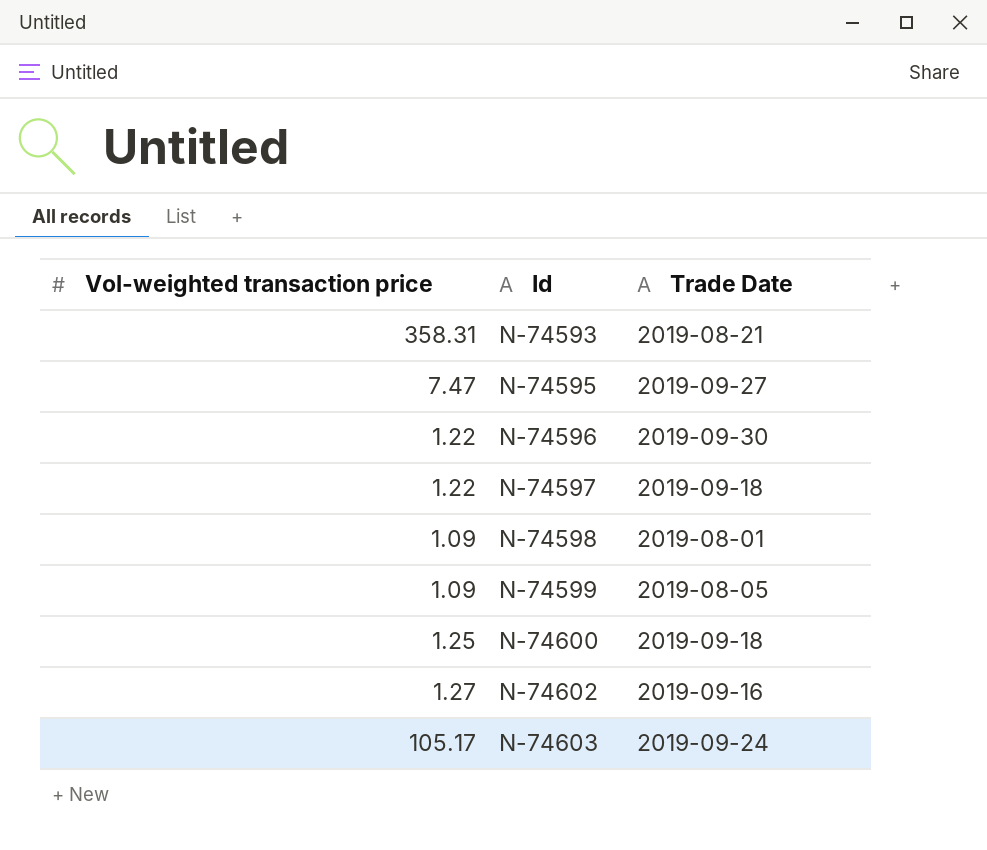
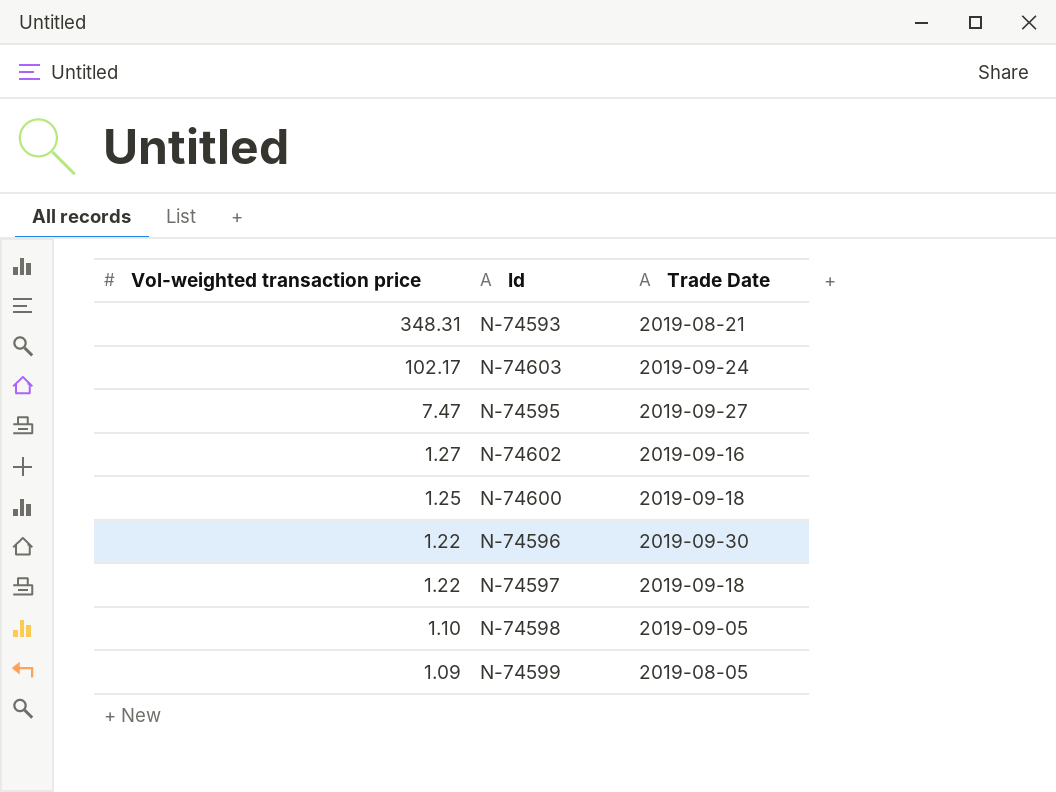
row order: Id ascending -> Vol-weighted transaction price descending
N-74593 | Vol-weighted transaction price: 358.31 -> 348.31
N-74603 | Vol-weighted transaction price: 105.17 -> 102.17
N-74598 | Vol-weighted transaction price: 1.09 -> 1.10
N-74598 | Trade Date: 2019-08-01 -> 2019-09-05

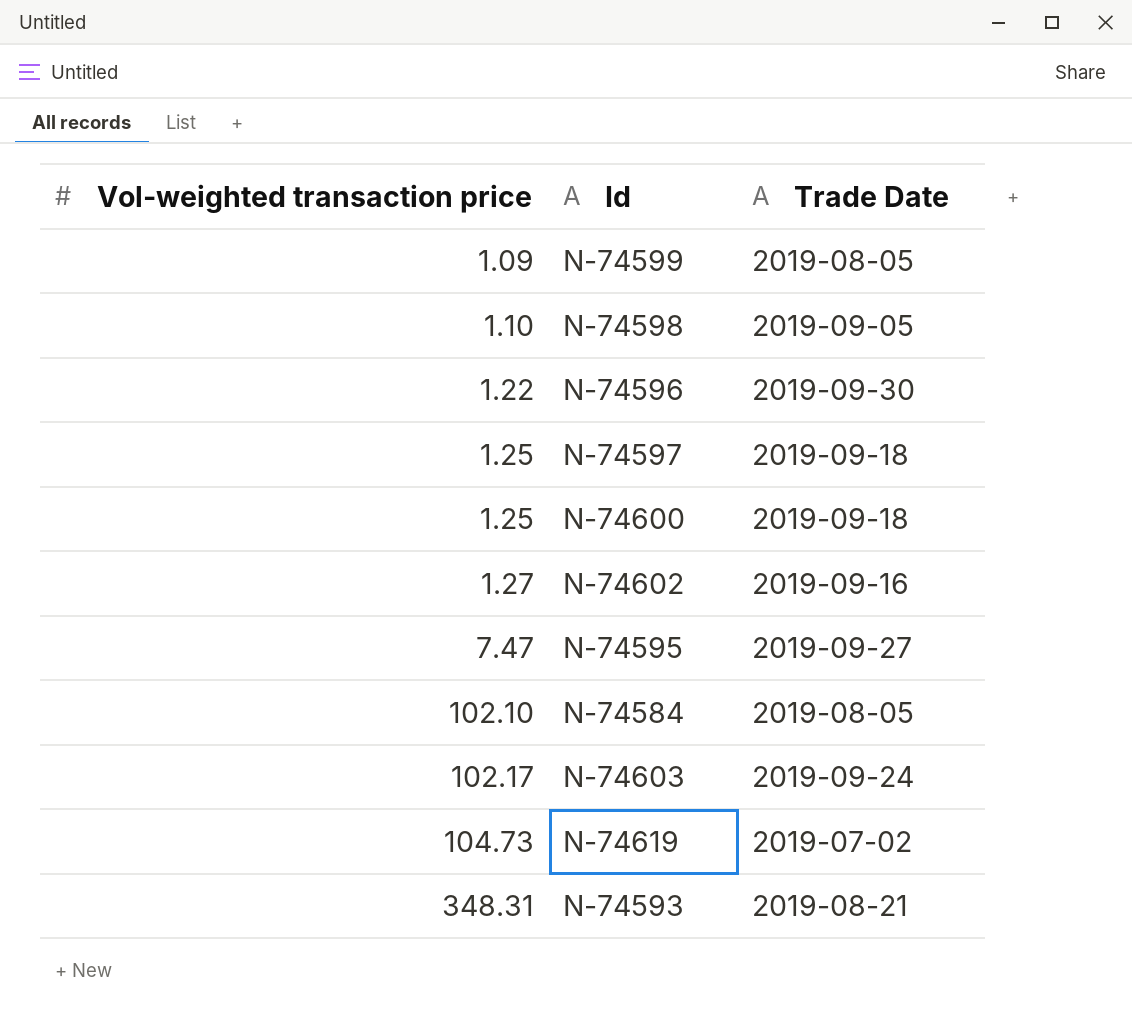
row order: Vol-weighted transaction price descending -> Vol-weighted transaction price ascending
N-74597 | Vol-weighted transaction price: 1.22 -> 1.25
row N-74584: none -> 102.10 | 2019-08-05
row N-74619: none -> 104.73 | 2019-07-02

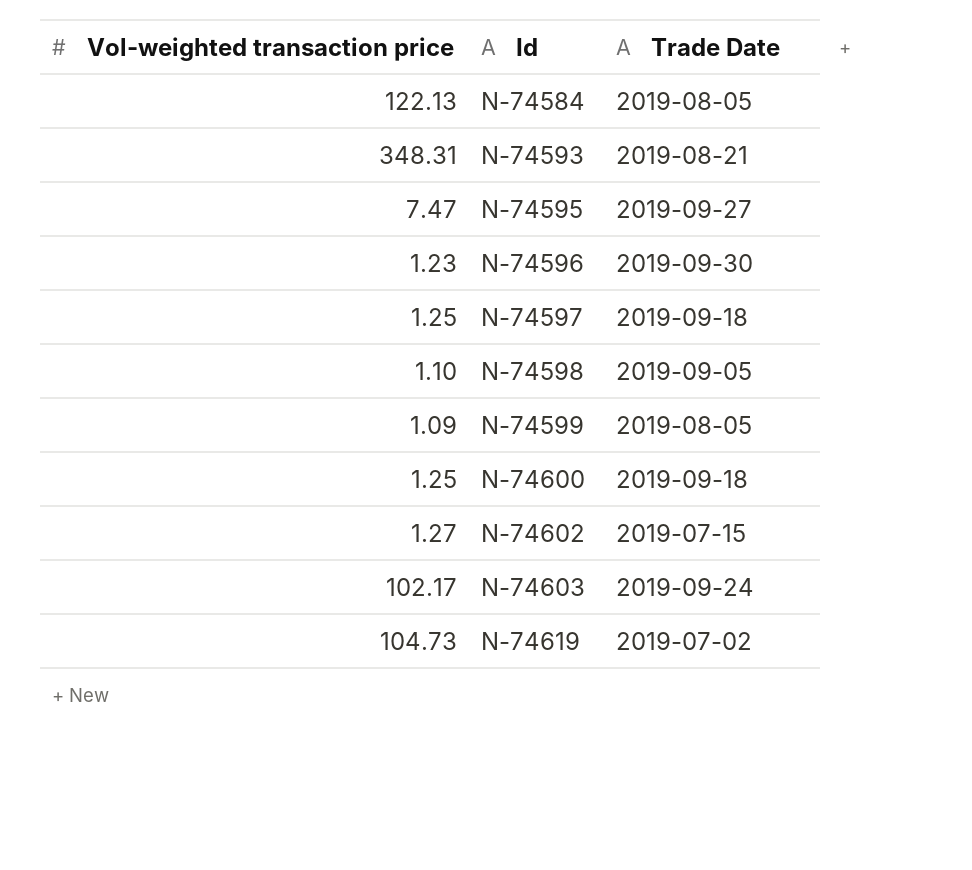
row order: Vol-weighted transaction price ascending -> Id ascending
N-74584 | Vol-weighted transaction price: 102.10 -> 122.13
N-74596 | Vol-weighted transaction price: 1.22 -> 1.23
N-74602 | Trade Date: 2019-09-16 -> 2019-07-15

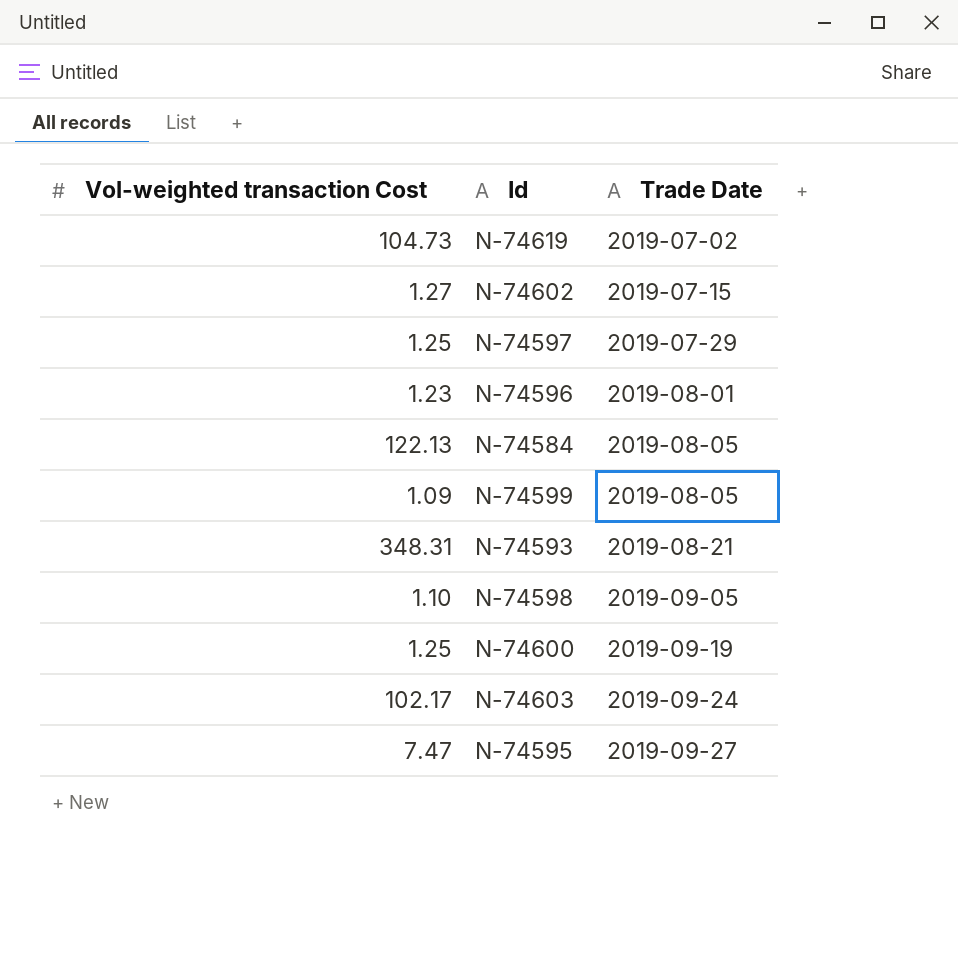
row order: Id ascending -> Trade Date ascending
column name: Vol-weighted transaction price -> Vol-weighted transaction Cost
N-74597 | Trade Date: 2019-09-18 -> 2019-07-29
N-74596 | Trade Date: 2019-09-30 -> 2019-08-01
N-74600 | Trade Date: 2019-09-18 -> 2019-09-19

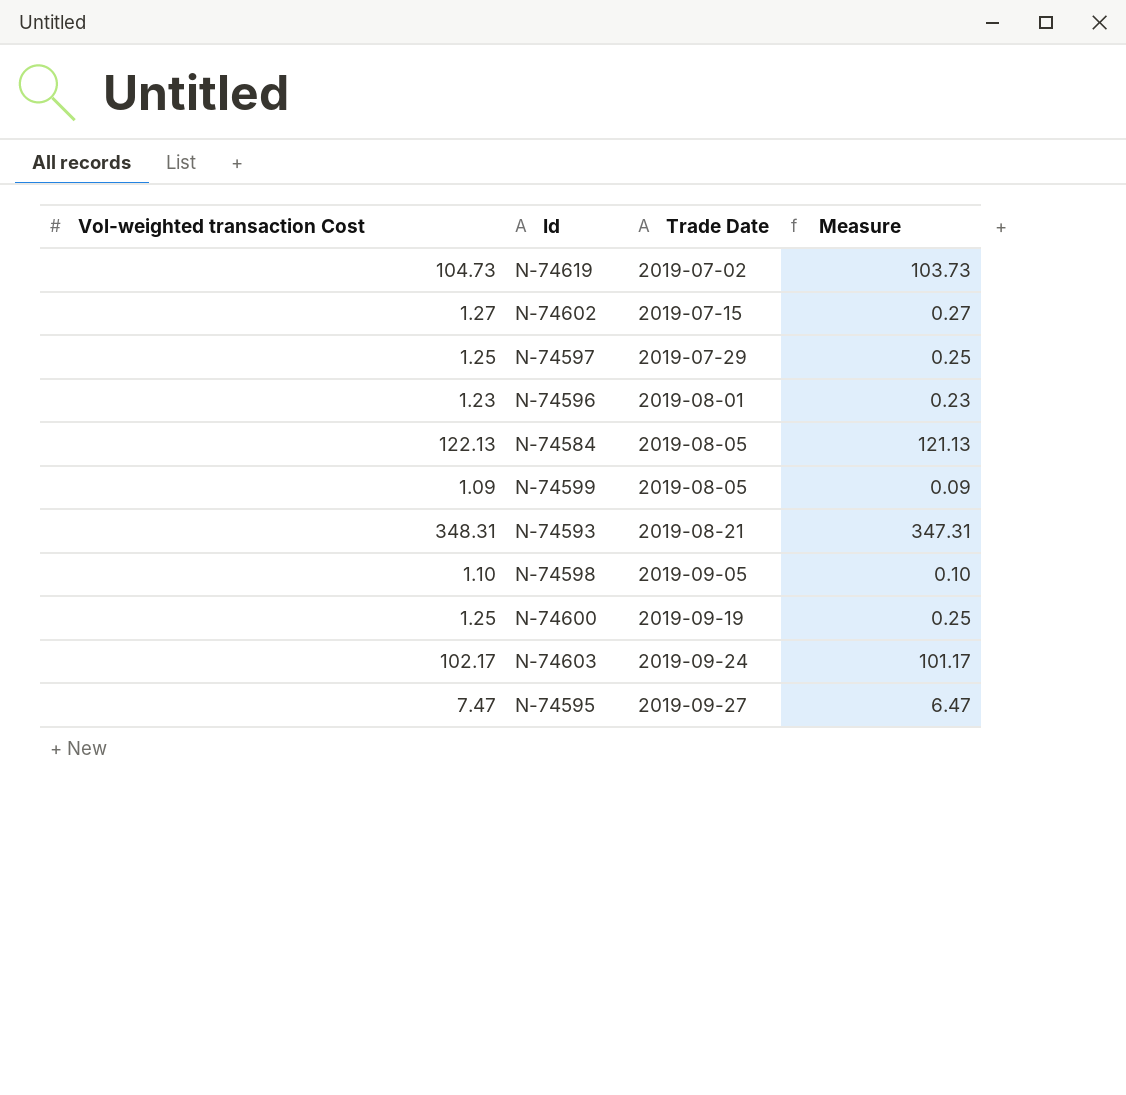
column Measure | formula: none -> [Vol-weighted transaction Cost] - 1

